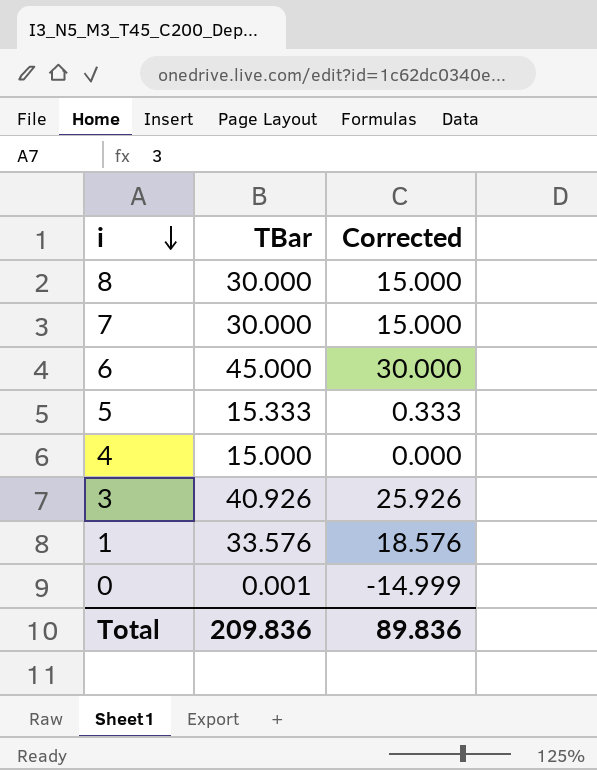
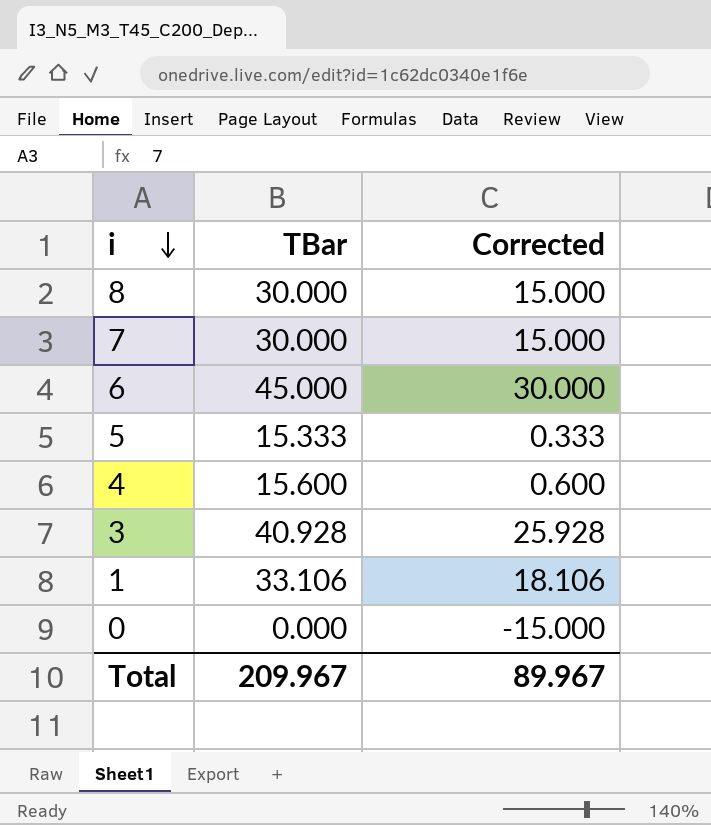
4 | TBar: 15.000 -> 15.600
4 | Corrected: 0.000 -> 0.600
3 | TBar: 40.926 -> 40.928
3 | Corrected: 25.926 -> 25.928
1 | TBar: 33.576 -> 33.106
1 | Corrected: 18.576 -> 18.106
0 | TBar: 0.001 -> 0.000
0 | Corrected: -14.999 -> -15.000
Total | TBar: 209.836 -> 209.967
Total | Corrected: 89.836 -> 89.967

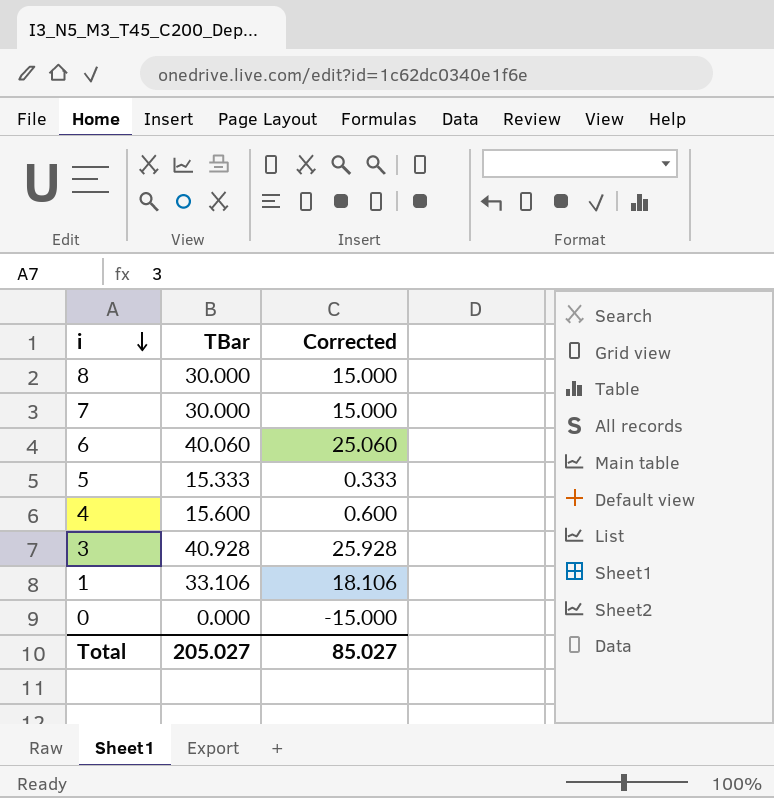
6 | TBar: 45.000 -> 40.060
6 | Corrected: 30.000 -> 25.060
Total | TBar: 209.967 -> 205.027
Total | Corrected: 89.967 -> 85.027

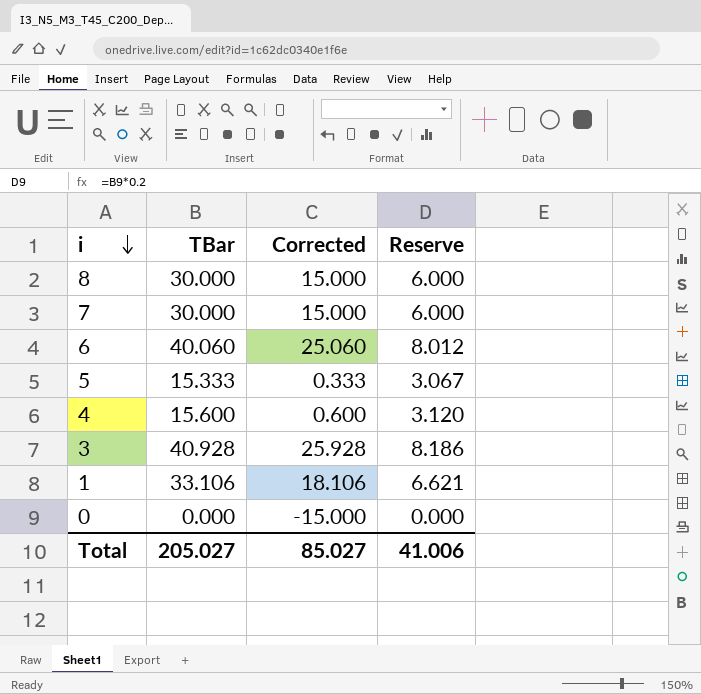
column Reserve | formula: none -> [TBar] * 0.2

